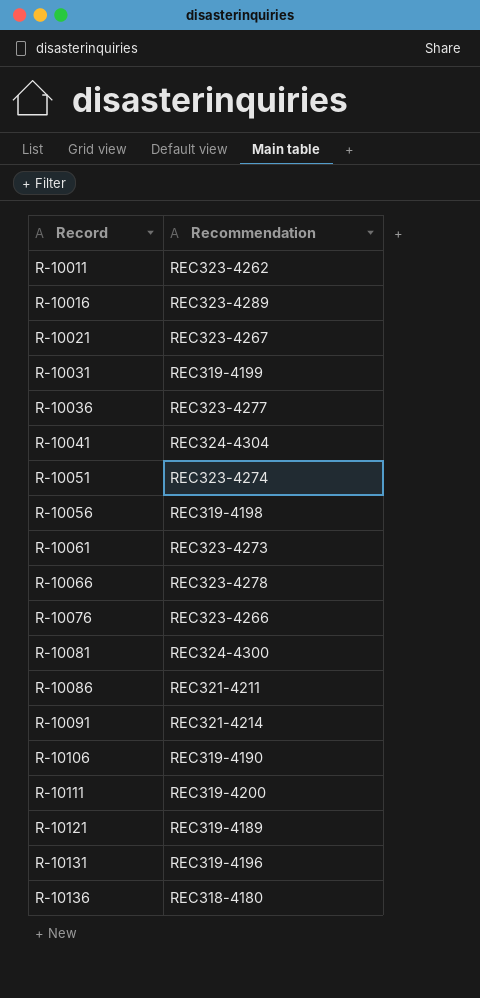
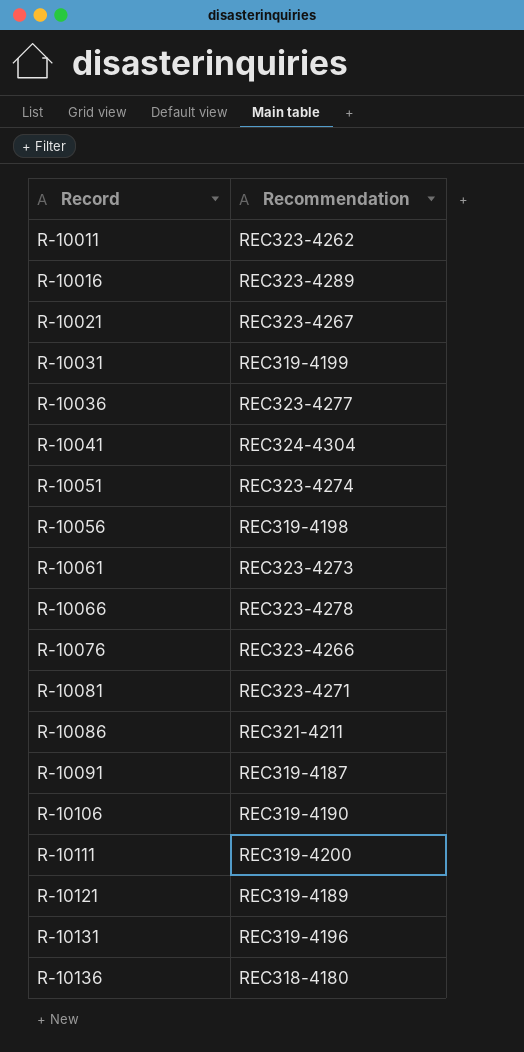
R-10081 | Recommendation: REC324-4300 -> REC323-4271
R-10091 | Recommendation: REC321-4214 -> REC319-4187

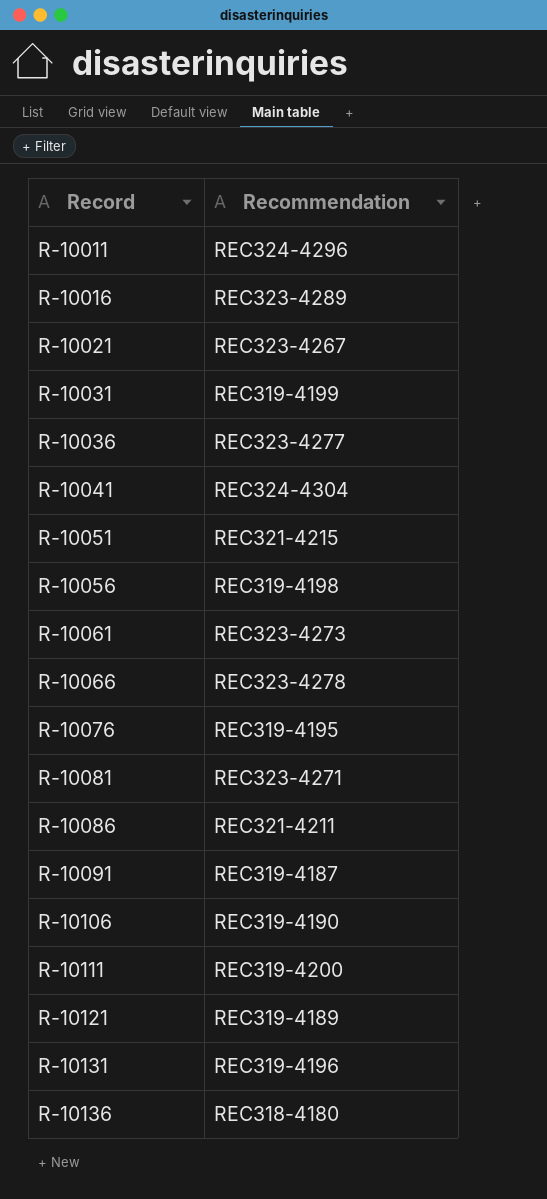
R-10011 | Recommendation: REC323-4262 -> REC324-4296
R-10051 | Recommendation: REC323-4274 -> REC321-4215
R-10076 | Recommendation: REC323-4266 -> REC319-4195

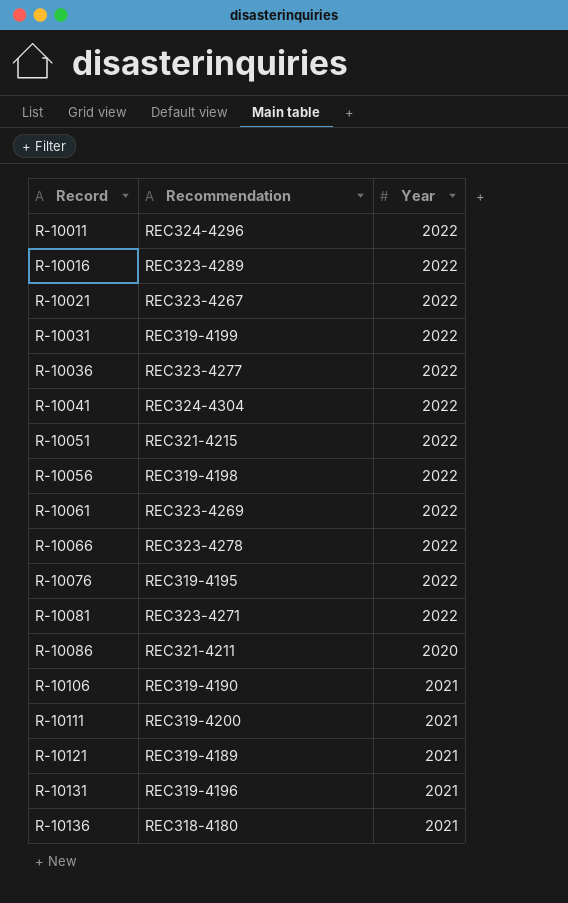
column Year | position: none -> 3
row R-10091: REC319-4187 -> none
R-10061 | Recommendation: REC323-4273 -> REC323-4269

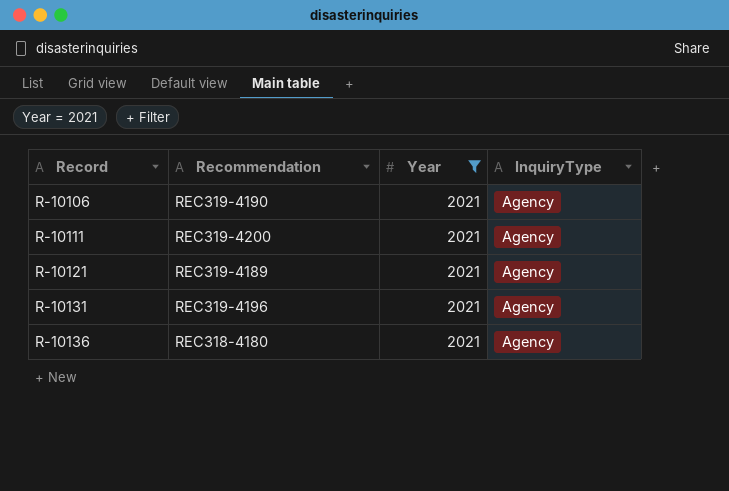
filter: none -> Year = 2021
column InquiryType | position: none -> 4

